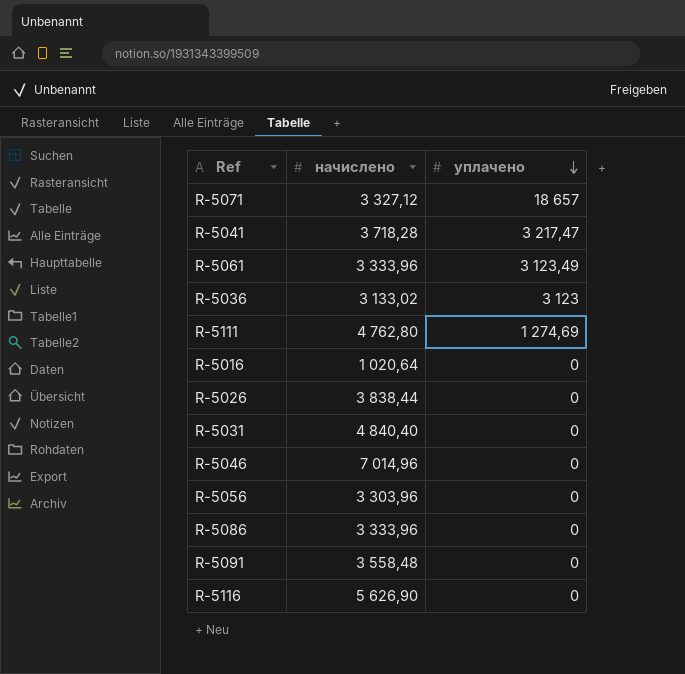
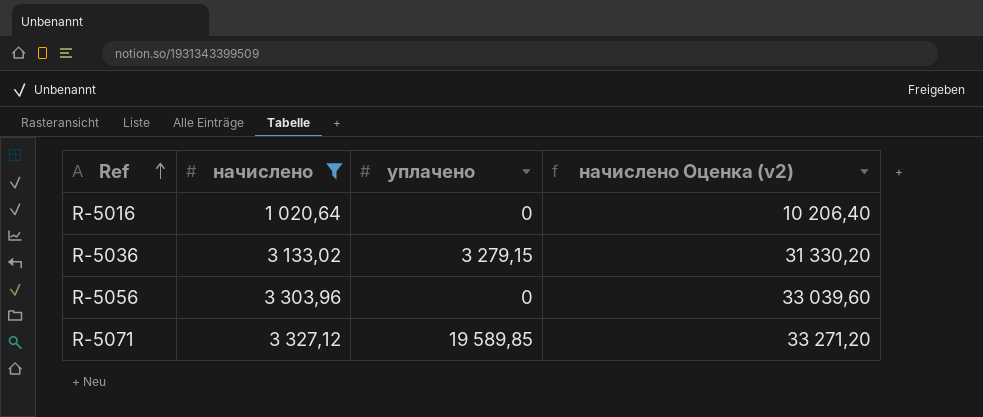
filter: none -> начислено <= 3 327,12
row order: уплачено descending -> Ref ascending
column начислено Оценка (v2) | formula: none -> [начислено] * 10
R-5036 | уплачено: 3 123 -> 3 279,15
R-5071 | уплачено: 18 657 -> 19 589,85

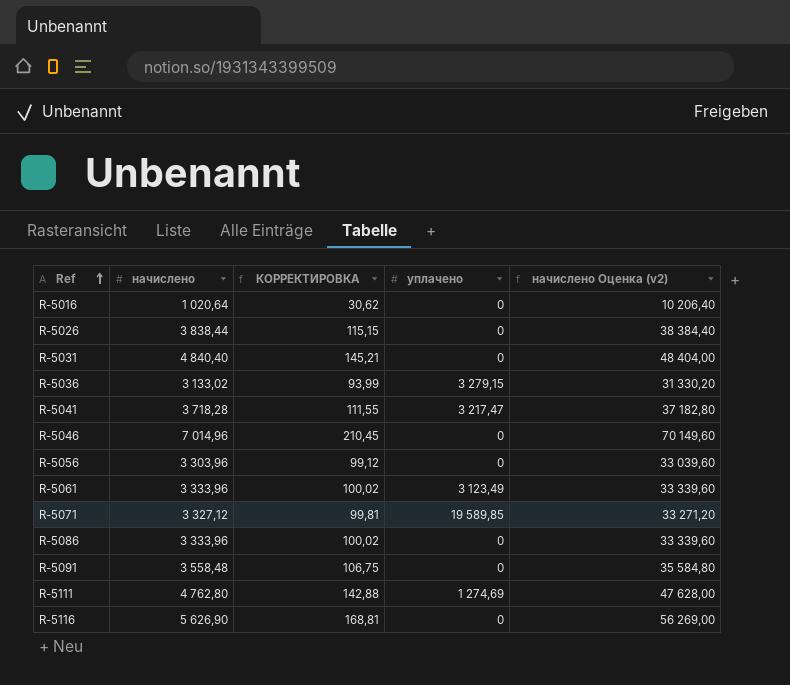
filter: начислено <= 3 327,12 -> none
column КОРРЕКТИРОВКА | formula: none -> [начислено] * 0,03

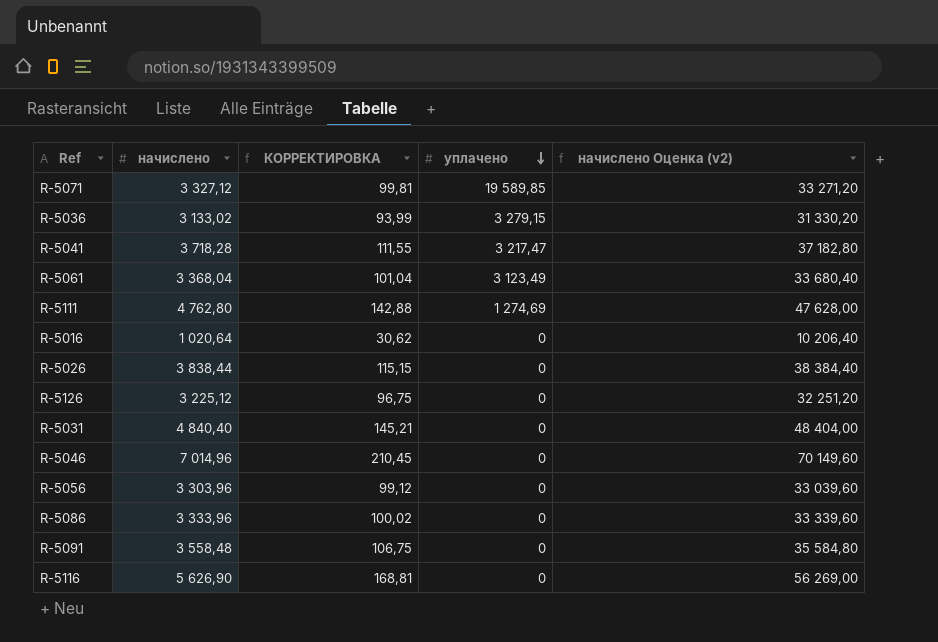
row order: Ref ascending -> уплачено descending
R-5061 | начислено: 3 333,96 -> 3 368,04
R-5061 | КОРРЕКТИРОВКА: 100,02 -> 101,04
R-5061 | начислено Оценка (v2): 33 339,60 -> 33 680,40
row R-5126: none -> 3 225,12 | 96,75 | 0 | 32 251,20

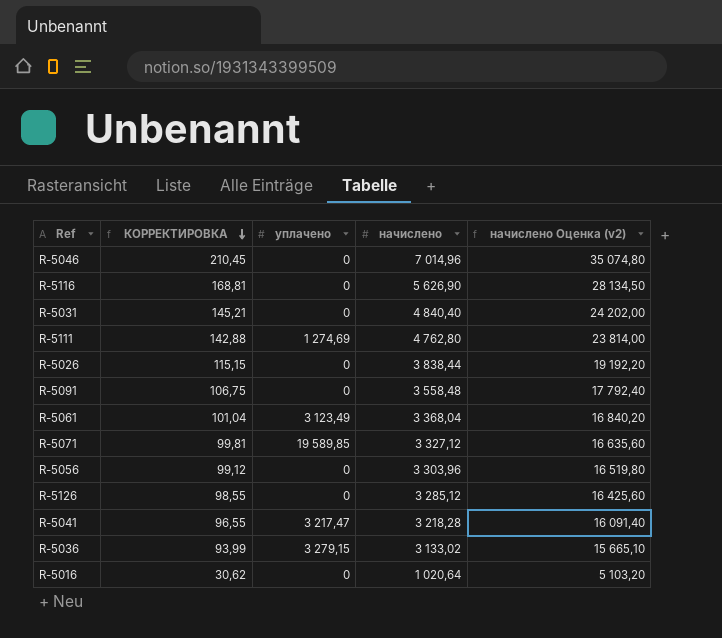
row order: уплачено descending -> КОРРЕКТИРОВКА descending
column начислено | position: 2 -> 4
column начислено Оценка (v2) | formula: [начислено] * 10 -> [начислено] * 5
row R-5086: 3 333,96 | 100,02 | 0 | 33 339,60 -> none
R-5126 | КОРРЕКТИРОВКА: 96,75 -> 98,55
R-5126 | начислено: 3 225,12 -> 3 285,12
R-5041 | КОРРЕКТИРОВКА: 111,55 -> 96,55
R-5041 | начислено: 3 718,28 -> 3 218,28

